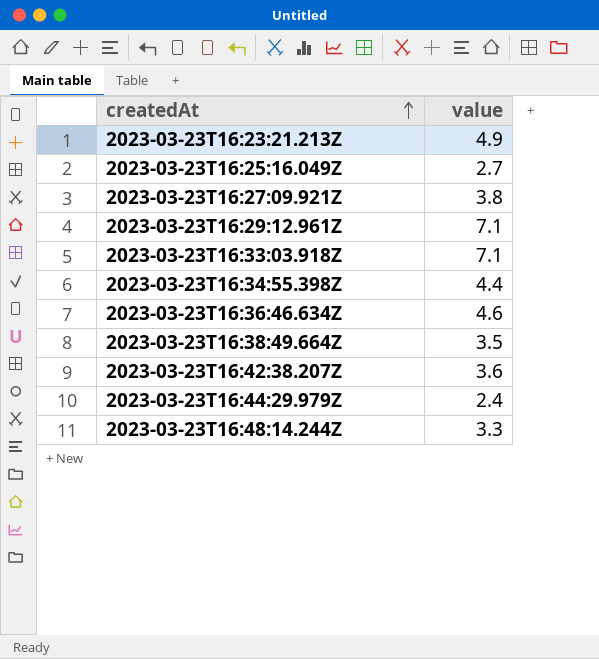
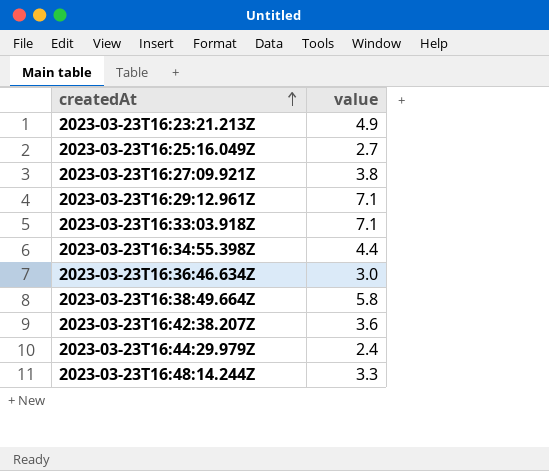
2023-03-23T16:36:46.634Z | value: 4.6 -> 3.0
2023-03-23T16:38:49.664Z | value: 3.5 -> 5.8

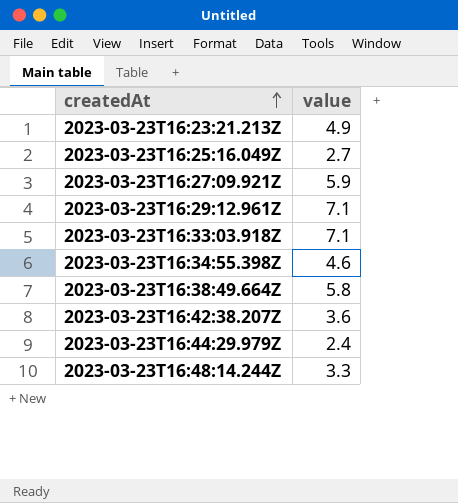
row 2023-03-23T16:36:46.634Z: 3.0 -> none
2023-03-23T16:27:09.921Z | value: 3.8 -> 5.9
2023-03-23T16:34:55.398Z | value: 4.4 -> 4.6

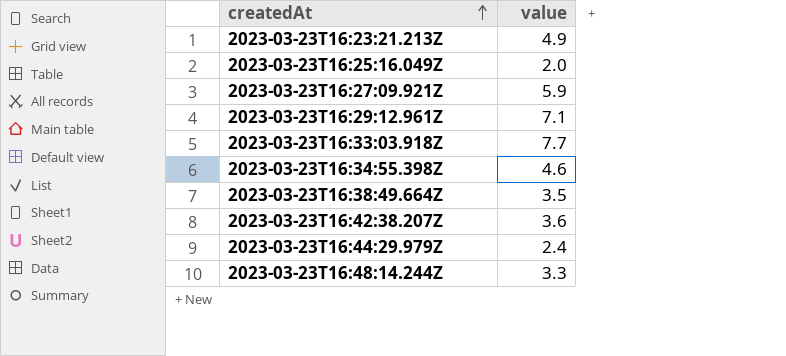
2023-03-23T16:25:16.049Z | value: 2.7 -> 2.0
2023-03-23T16:33:03.918Z | value: 7.1 -> 7.7
2023-03-23T16:38:49.664Z | value: 5.8 -> 3.5

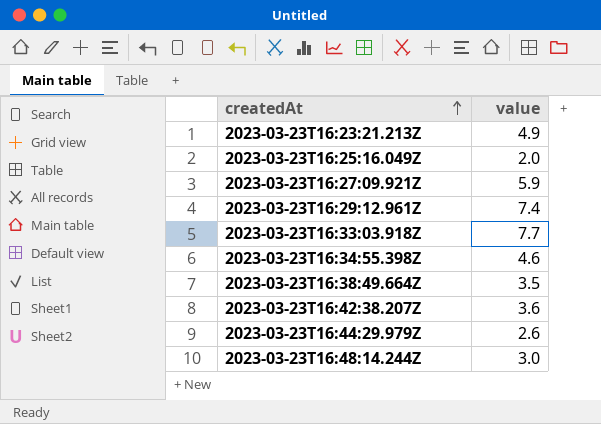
2023-03-23T16:29:12.961Z | value: 7.1 -> 7.4
2023-03-23T16:44:29.979Z | value: 2.4 -> 2.6
2023-03-23T16:48:14.244Z | value: 3.3 -> 3.0

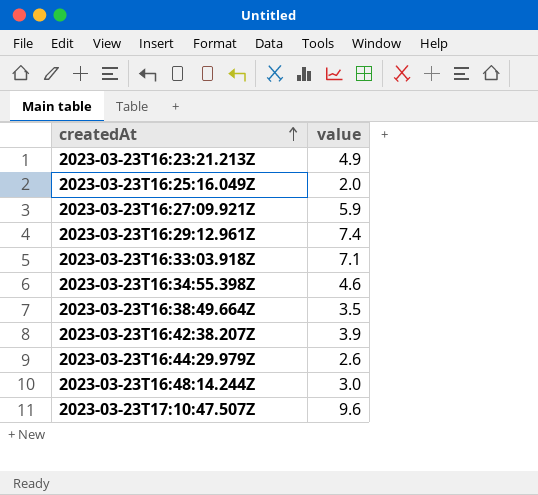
2023-03-23T16:33:03.918Z | value: 7.7 -> 7.1
2023-03-23T16:42:38.207Z | value: 3.6 -> 3.9
row 2023-03-23T17:10:47.507Z: none -> 9.6

